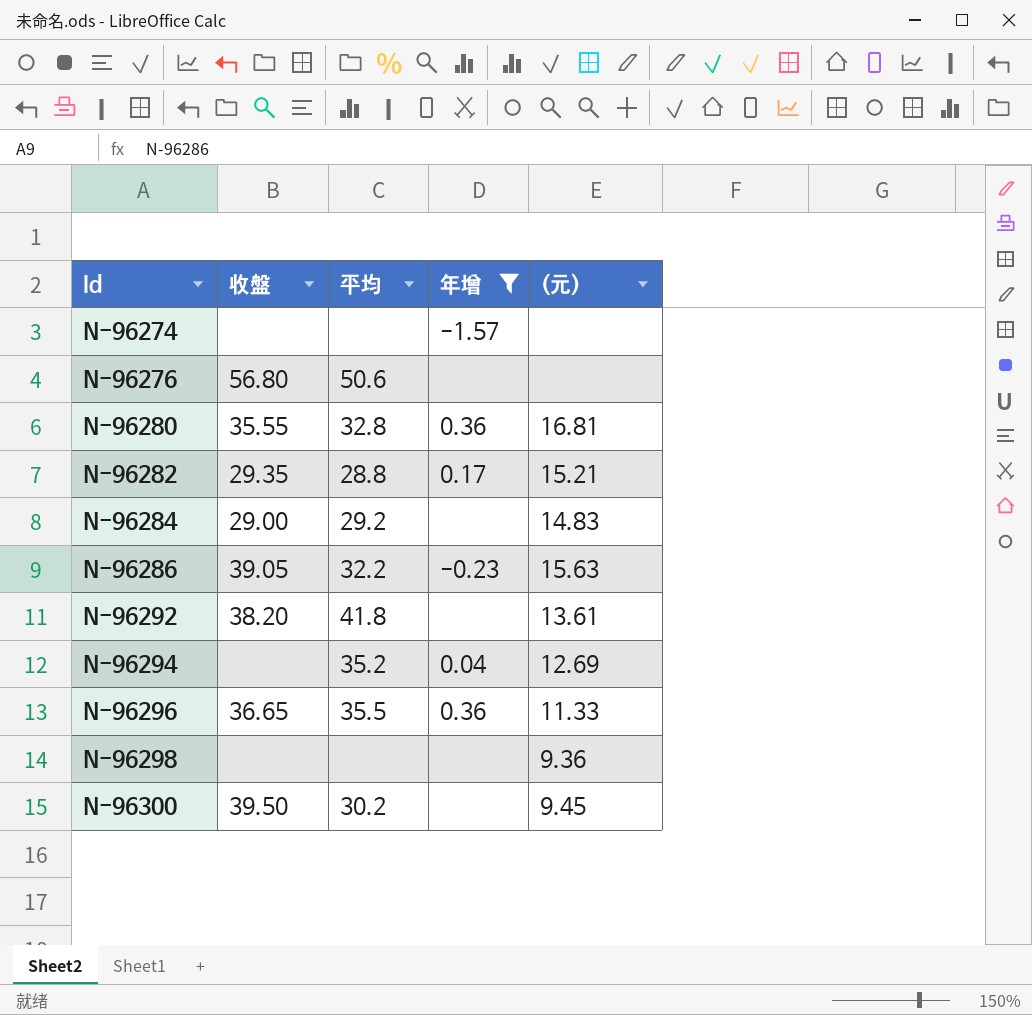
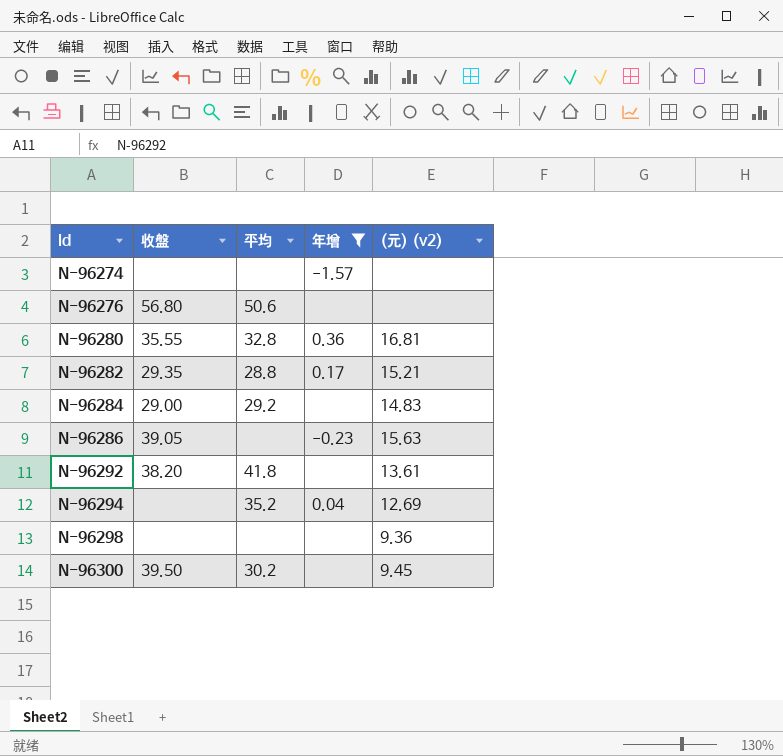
column name: (元) -> (元) (v2)
row N-96296: 36.65 | 35.5 | 0.36 | 11.33 -> none
N-96286 | 平均: 32.2 -> none

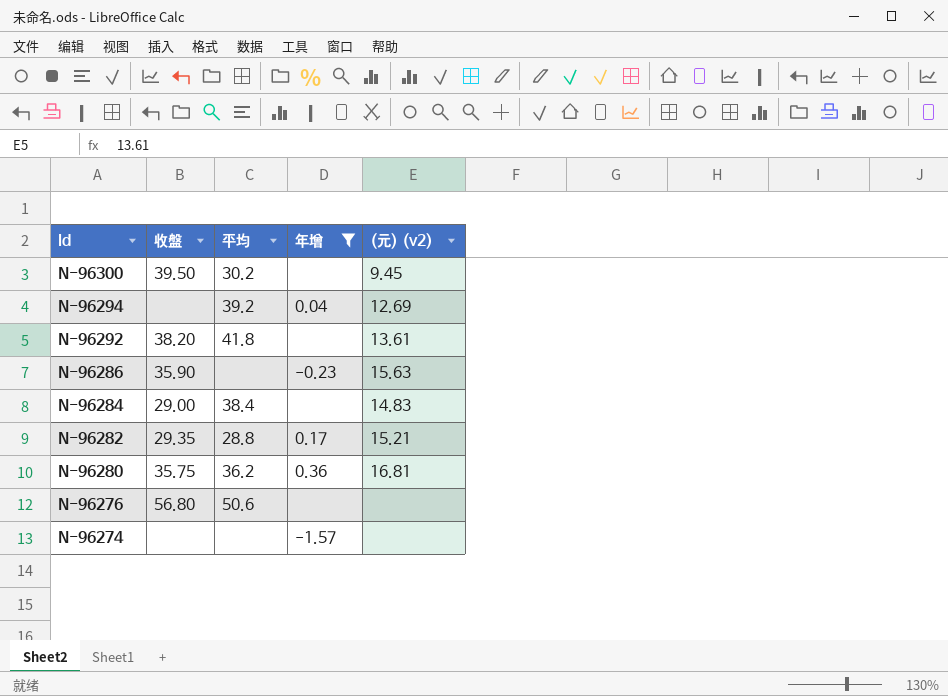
row order: Id ascending -> Id descending
row N-96298: none | none | none | 9.36 -> none
N-96294 | 平均: 35.2 -> 39.2
N-96286 | 收盤: 39.05 -> 35.90
N-96284 | 平均: 29.2 -> 38.4
N-96280 | 收盤: 35.55 -> 35.75
N-96280 | 平均: 32.8 -> 36.2

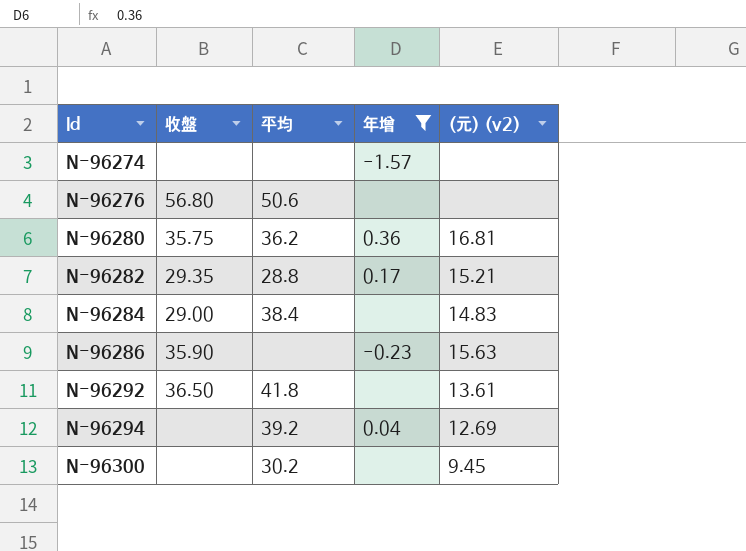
row order: Id descending -> Id ascending
N-96292 | 收盤: 38.20 -> 36.50
N-96300 | 收盤: 39.50 -> none

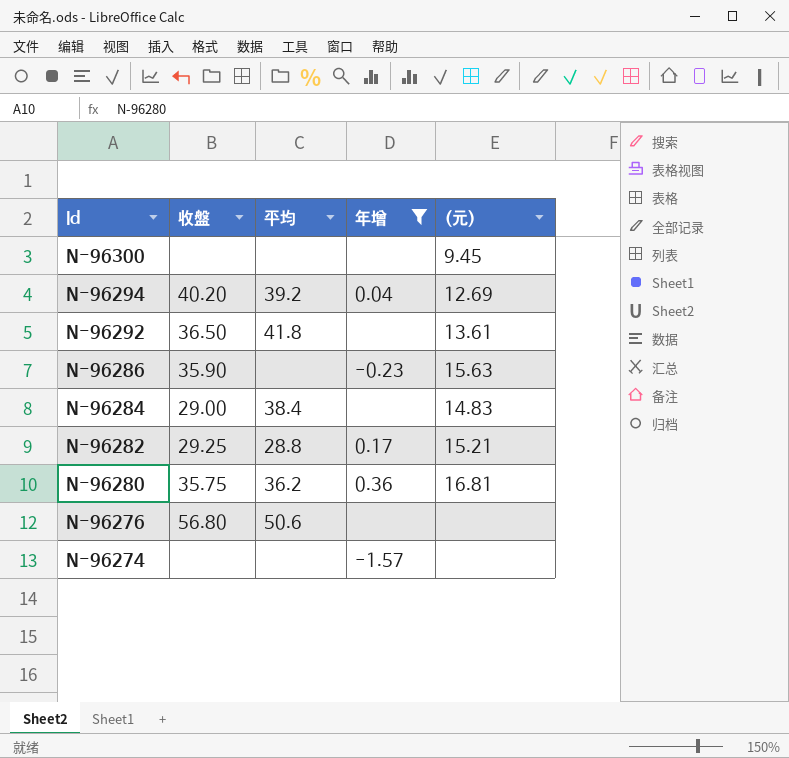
row order: Id ascending -> Id descending
column name: (元) (v2) -> (元)
N-96300 | 平均: 30.2 -> none
N-96294 | 收盤: none -> 40.20
N-96282 | 收盤: 29.35 -> 29.25

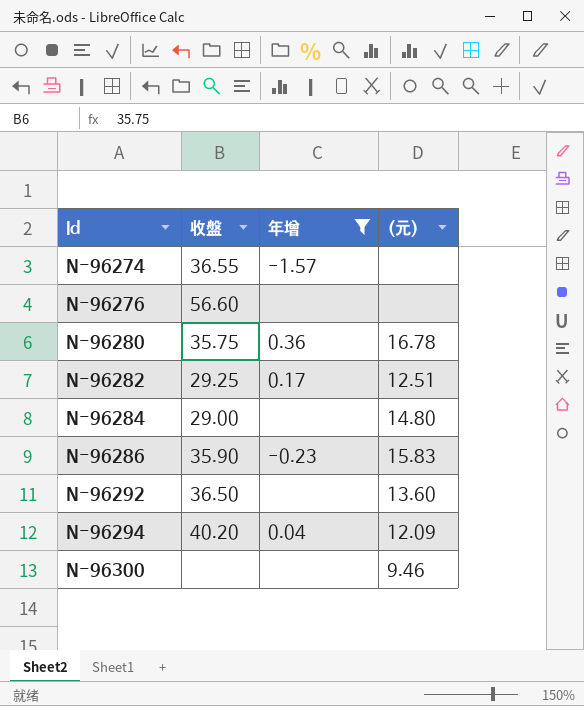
row order: Id descending -> Id ascending
column 平均 | position: 3 -> none
N-96274 | 收盤: none -> 36.55
N-96276 | 收盤: 56.80 -> 56.60
N-96280 | (元): 16.81 -> 16.78
N-96282 | (元): 15.21 -> 12.51
N-96284 | (元): 14.83 -> 14.80
N-96286 | (元): 15.63 -> 15.83
N-96292 | (元): 13.61 -> 13.60
N-96294 | (元): 12.69 -> 12.09
N-96300 | (元): 9.45 -> 9.46

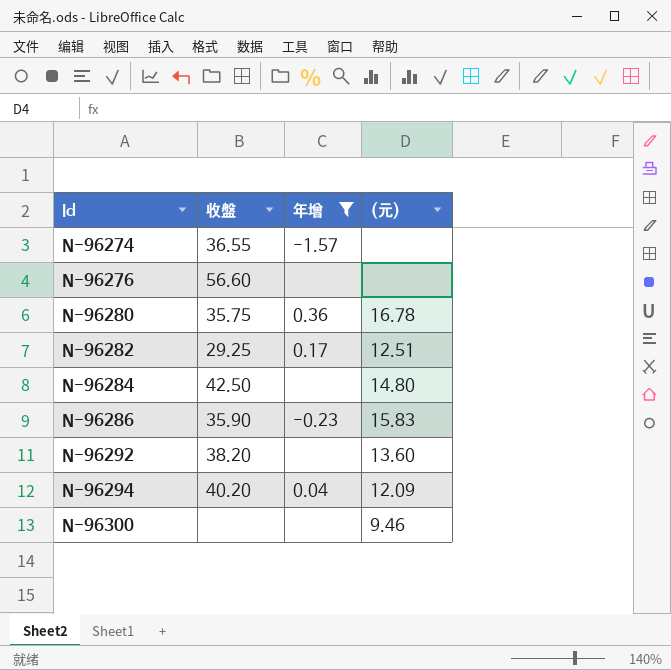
N-96284 | 收盤: 29.00 -> 42.50
N-96292 | 收盤: 36.50 -> 38.20

